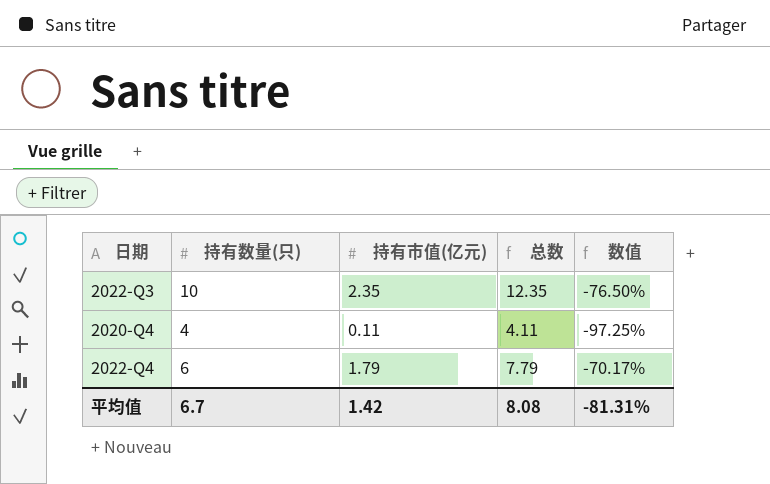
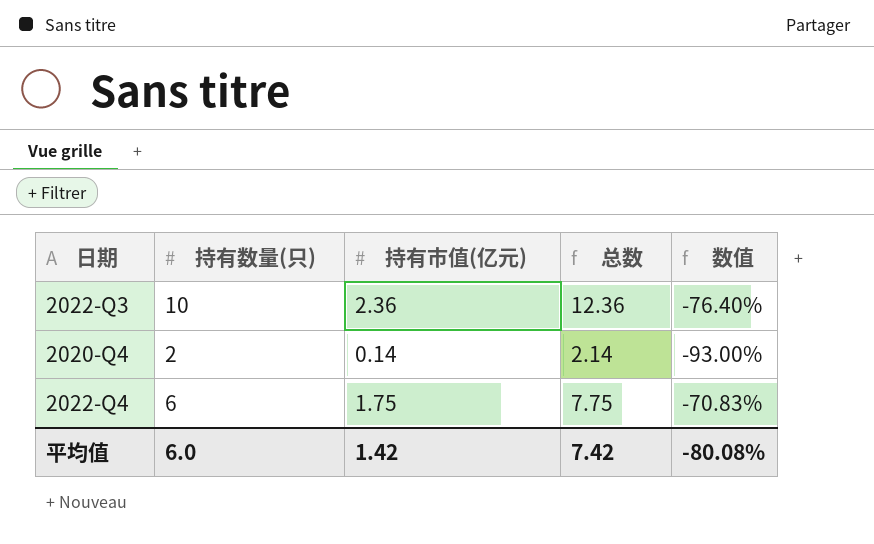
2022-Q3 | 持有市值(亿元): 2.35 -> 2.36
2022-Q3 | 总数: 12.35 -> 12.36
2022-Q3 | 数值: -76.50% -> -76.40%
2020-Q4 | 持有数量(只): 4 -> 2
2020-Q4 | 持有市值(亿元): 0.11 -> 0.14
2020-Q4 | 总数: 4.11 -> 2.14
2020-Q4 | 数值: -97.25% -> -93.00%
2022-Q4 | 持有市值(亿元): 1.79 -> 1.75
2022-Q4 | 总数: 7.79 -> 7.75
2022-Q4 | 数值: -70.17% -> -70.83%
平均值 | 持有数量(只): 6.7 -> 6.0
平均值 | 总数: 8.08 -> 7.42
平均值 | 数值: -81.31% -> -80.08%

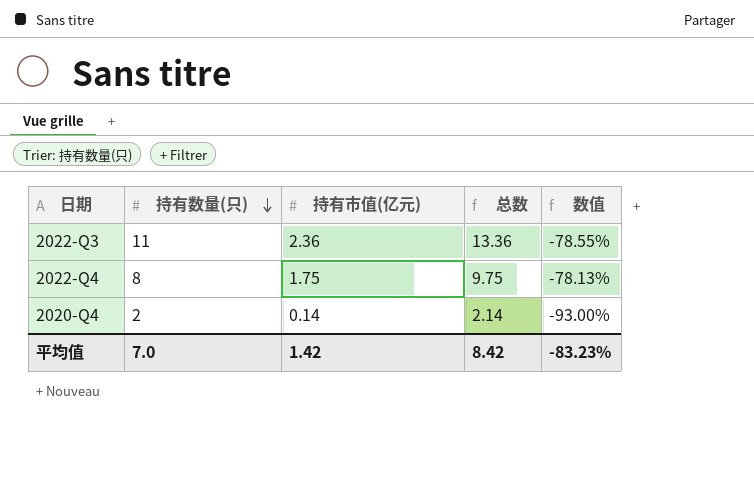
row order: none -> 持有数量(只) descending
2022-Q3 | 持有数量(只): 10 -> 11
2022-Q3 | 总数: 12.36 -> 13.36
2022-Q3 | 数值: -76.40% -> -78.55%
2022-Q4 | 持有数量(只): 6 -> 8
2022-Q4 | 总数: 7.75 -> 9.75
2022-Q4 | 数值: -70.83% -> -78.13%
平均值 | 持有数量(只): 6.0 -> 7.0
平均值 | 总数: 7.42 -> 8.42
平均值 | 数值: -80.08% -> -83.23%

